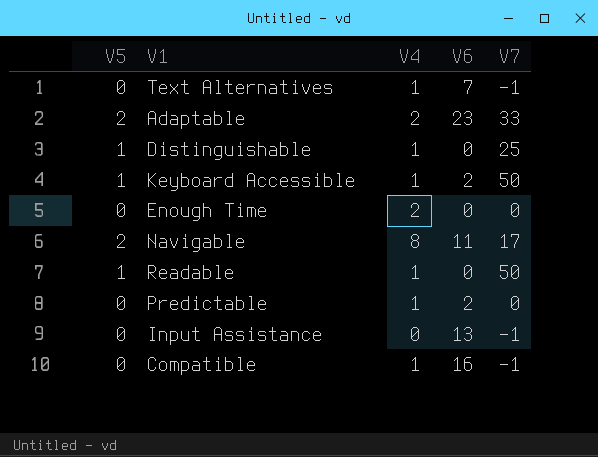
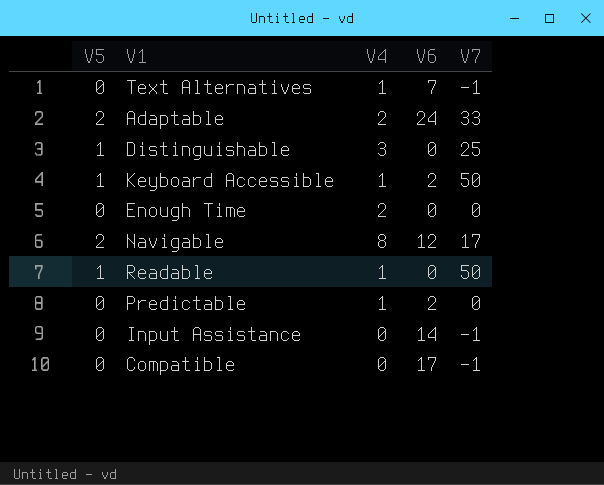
Adaptable | V6: 23 -> 24
Distinguishable | V4: 1 -> 3
Navigable | V6: 11 -> 12
Input Assistance | V6: 13 -> 14
Compatible | V4: 1 -> 0
Compatible | V6: 16 -> 17

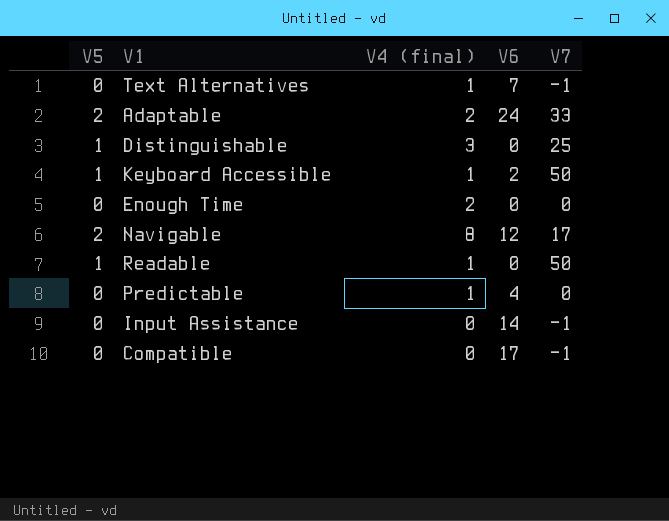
column name: V4 -> V4 (final)
Predictable | V6: 2 -> 4

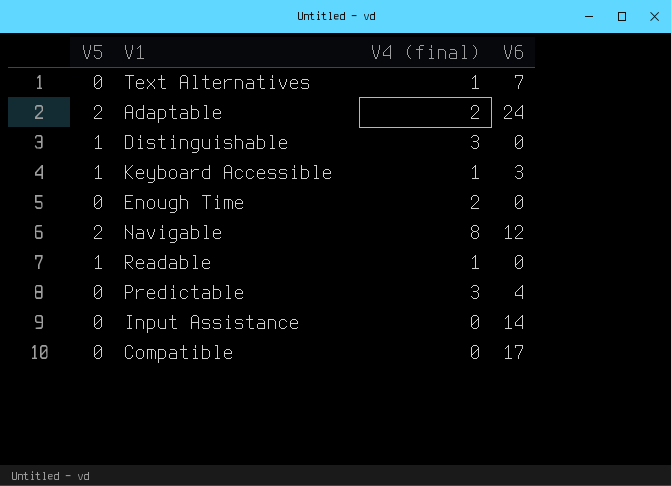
column V7 | position: 5 -> none
Keyboard Accessible | V6: 2 -> 3
Predictable | V4 (final): 1 -> 3

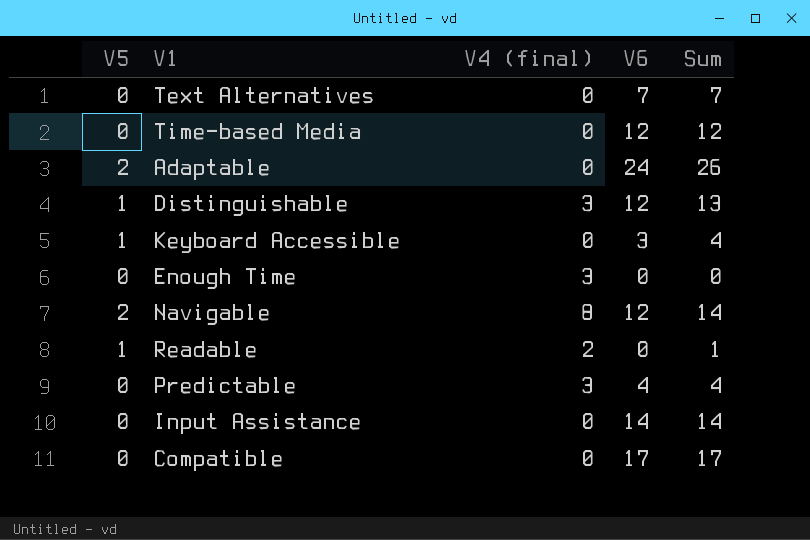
column Sum | formula: none -> [V5] + [V6]
Text Alternatives | V4 (final): 1 -> 0
row Time-based Media: none -> 0 | 0 | 12 | 12
Adaptable | V4 (final): 2 -> 0
Distinguishable | V6: 0 -> 12
Keyboard Accessible | V4 (final): 1 -> 0
Enough Time | V4 (final): 2 -> 3
Readable | V4 (final): 1 -> 2

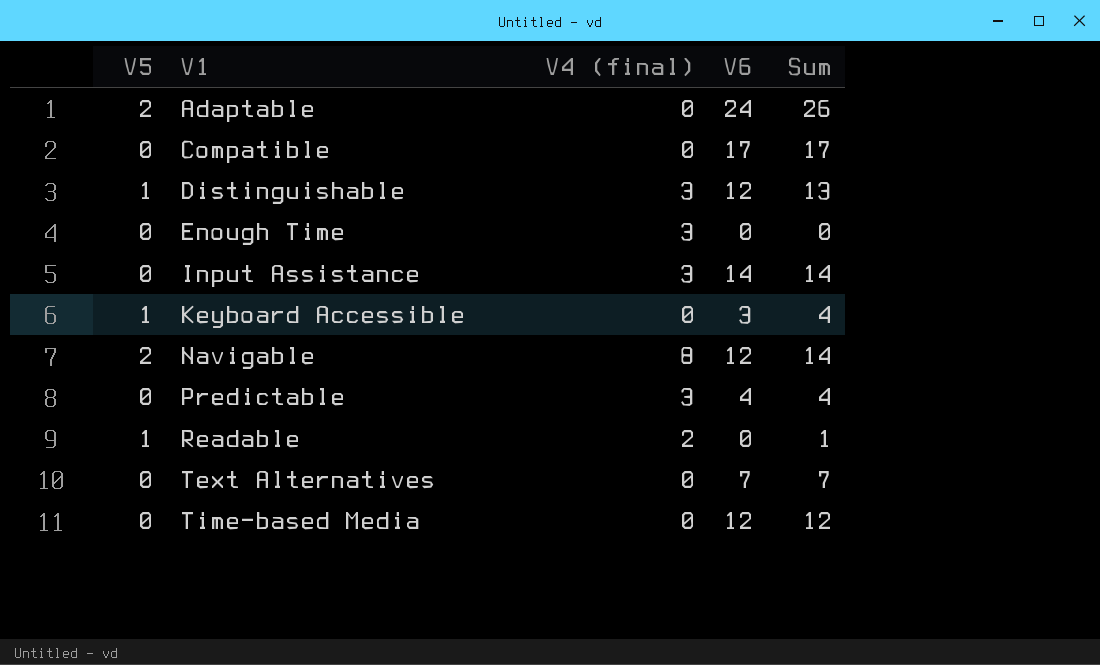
row order: none -> V1 ascending
Input Assistance | V4 (final): 0 -> 3

